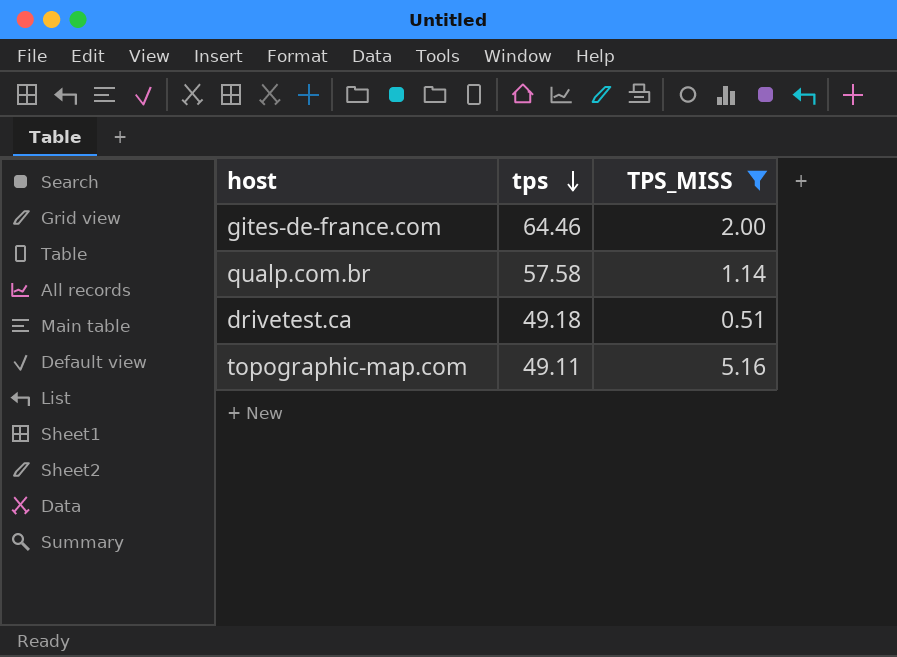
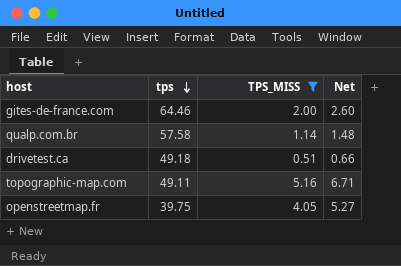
column Net | formula: none -> [TPS_MISS] * 1.3
row openstreetmap.fr: none -> 39.75 | 4.05 | 5.27

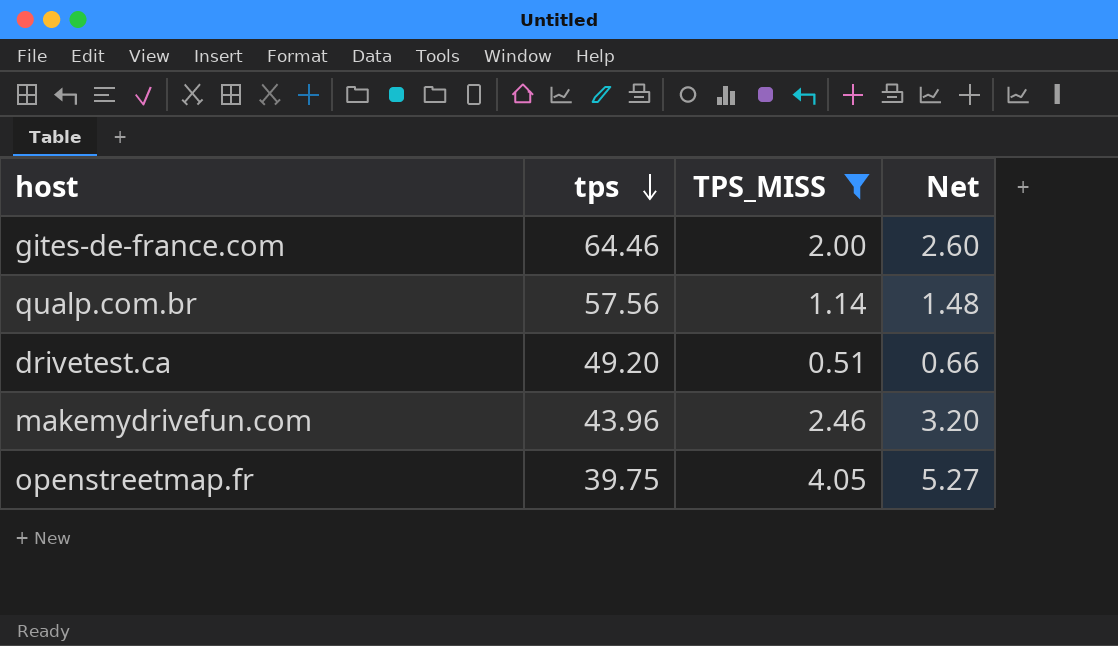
row topographic-map.com: 49.11 | 5.16 | 6.71 -> none
qualp.com.br | tps: 57.58 -> 57.56
drivetest.ca | tps: 49.18 -> 49.20
row makemydrivefun.com: none -> 43.96 | 2.46 | 3.20

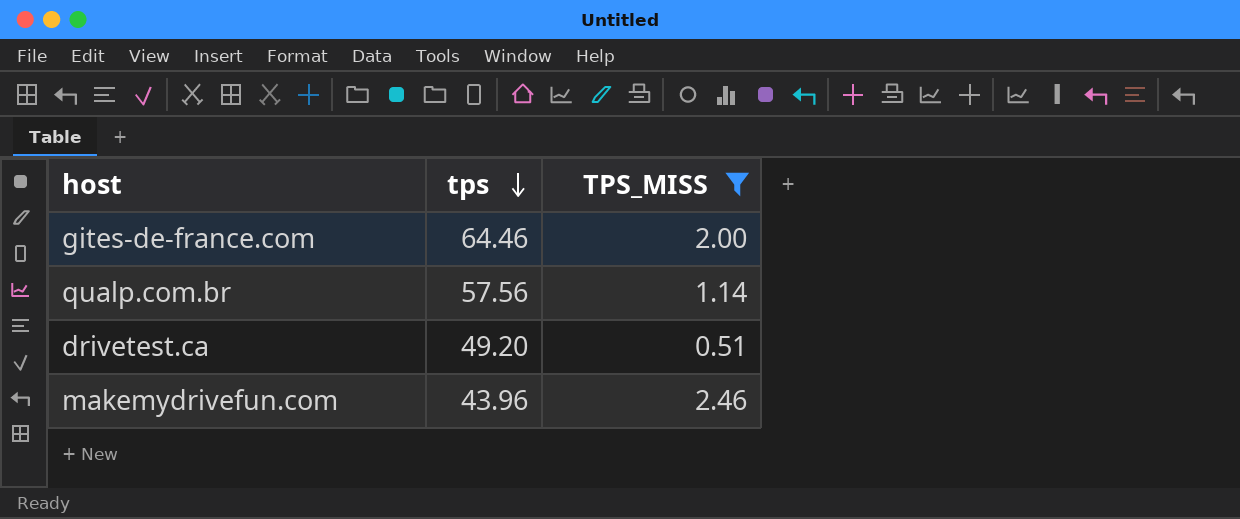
column Net | formula: [TPS_MISS] * 1.3 -> none
row openstreetmap.fr: 39.75 | 4.05 | 5.27 -> none

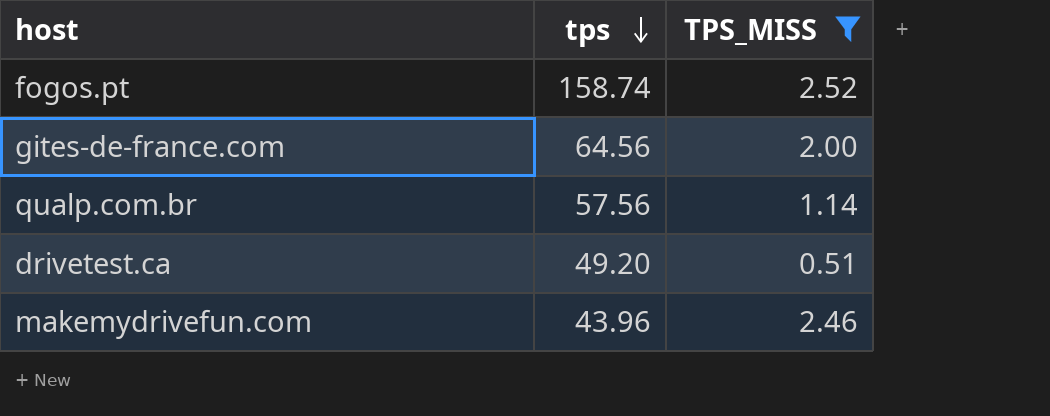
row fogos.pt: none -> 158.74 | 2.52
gites-de-france.com | tps: 64.46 -> 64.56

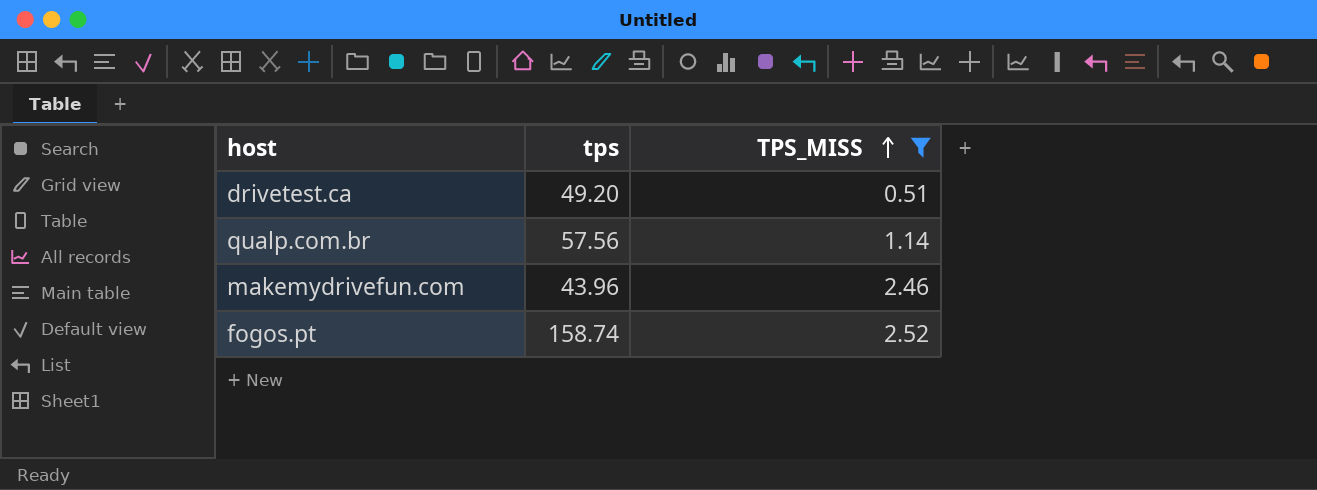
row order: tps descending -> TPS_MISS ascending
row gites-de-france.com: 64.56 | 2.00 -> none

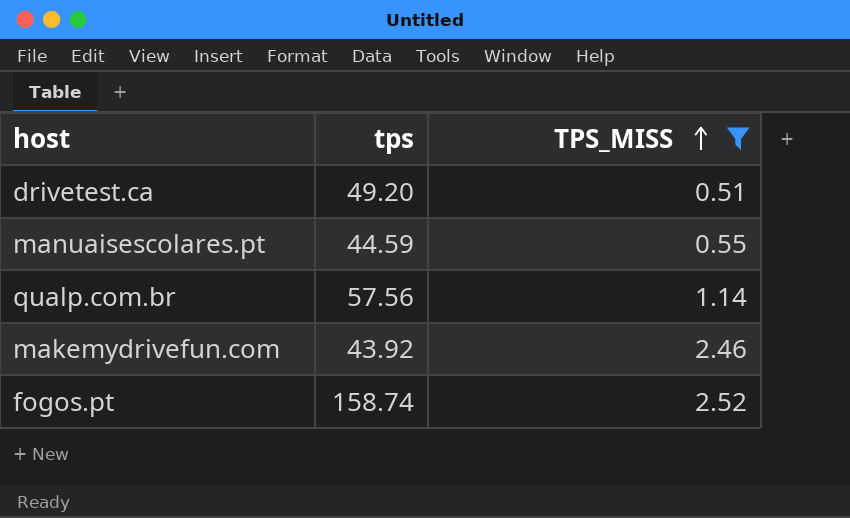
row manuaisescolares.pt: none -> 44.59 | 0.55
makemydrivefun.com | tps: 43.96 -> 43.92

